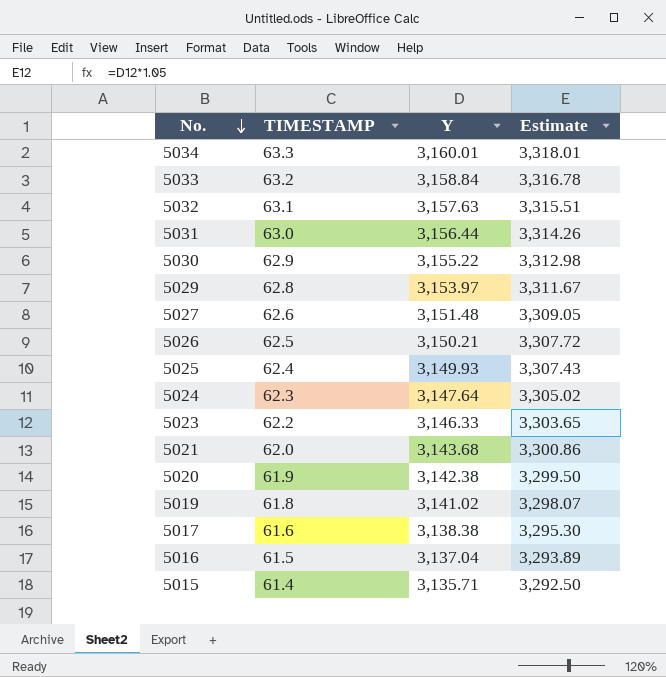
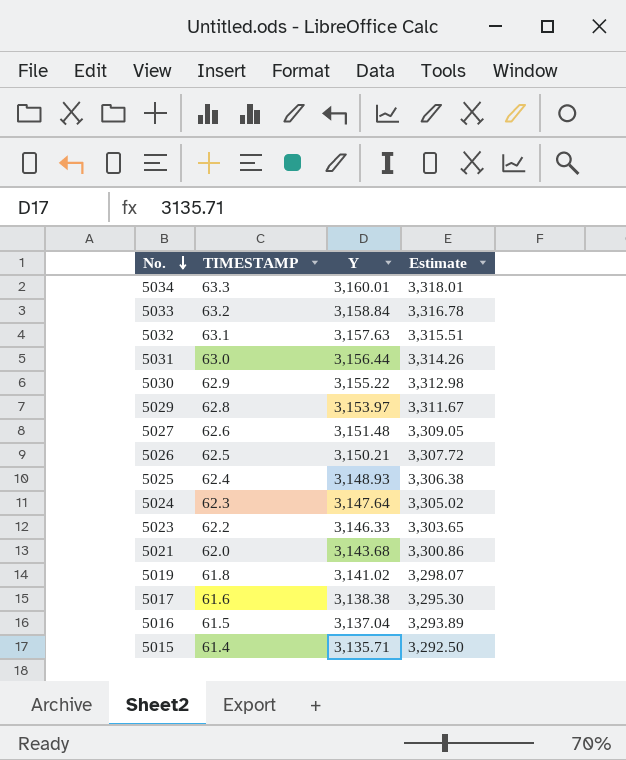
row 5020: 61.9 | 3,142.38 | 3,299.50 -> none
5025 | Y: 3,149.93 -> 3,148.93
5025 | Estimate: 3,307.43 -> 3,306.38

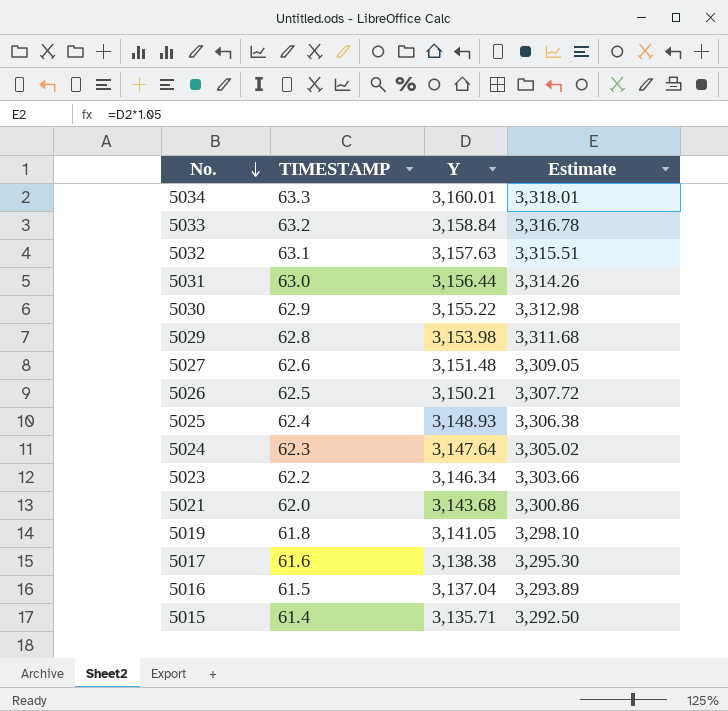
5029 | Y: 3,153.97 -> 3,153.98
5029 | Estimate: 3,311.67 -> 3,311.68
5023 | Y: 3,146.33 -> 3,146.34
5023 | Estimate: 3,303.65 -> 3,303.66
5019 | Y: 3,141.02 -> 3,141.05
5019 | Estimate: 3,298.07 -> 3,298.10

